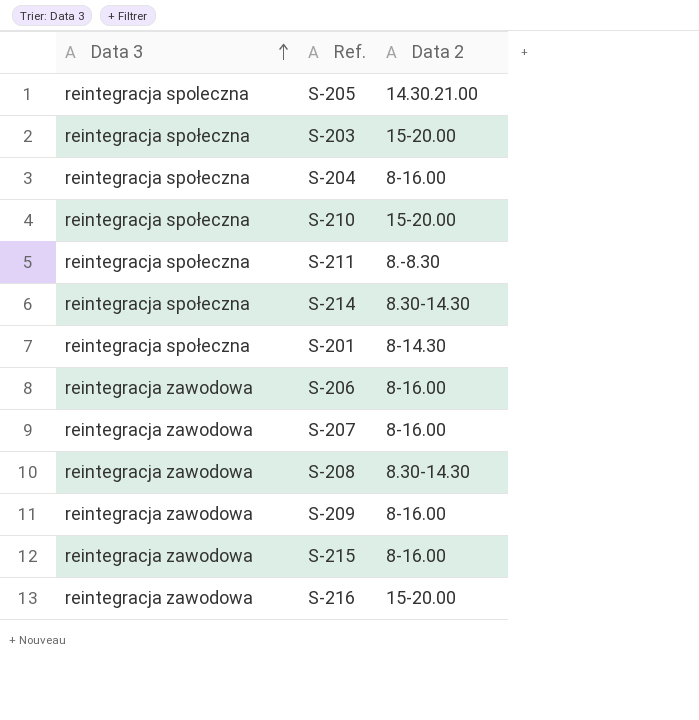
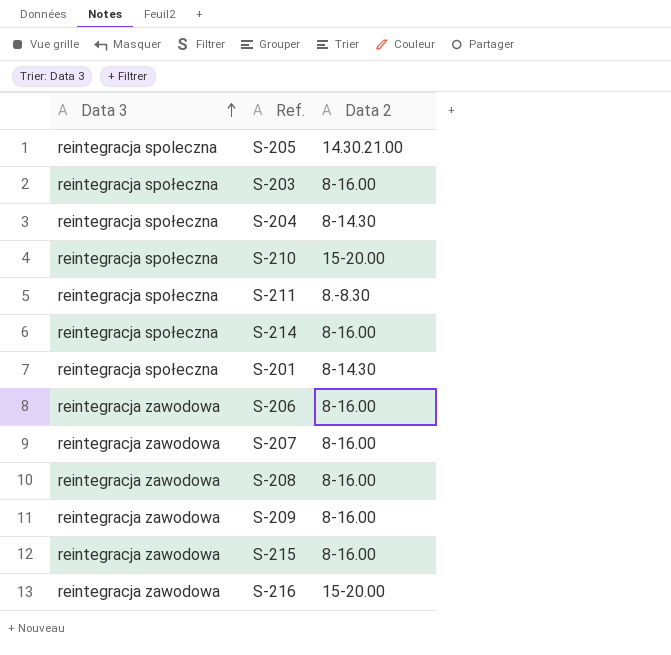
S-203 | Data 2: 15-20.00 -> 8-16.00
S-204 | Data 2: 8-16.00 -> 8-14.30
S-214 | Data 2: 8.30-14.30 -> 8-16.00
S-208 | Data 2: 8.30-14.30 -> 8-16.00

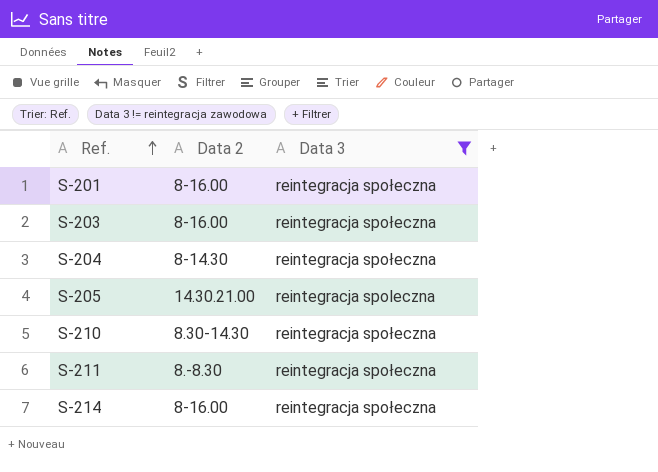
filter: none -> Data 3 != reintegracja zawodowa
row order: Data 3 ascending -> Ref. ascending
column Data 3 | position: 1 -> 3
S-201 | Data 2: 8-14.30 -> 8-16.00
S-210 | Data 2: 15-20.00 -> 8.30-14.30

